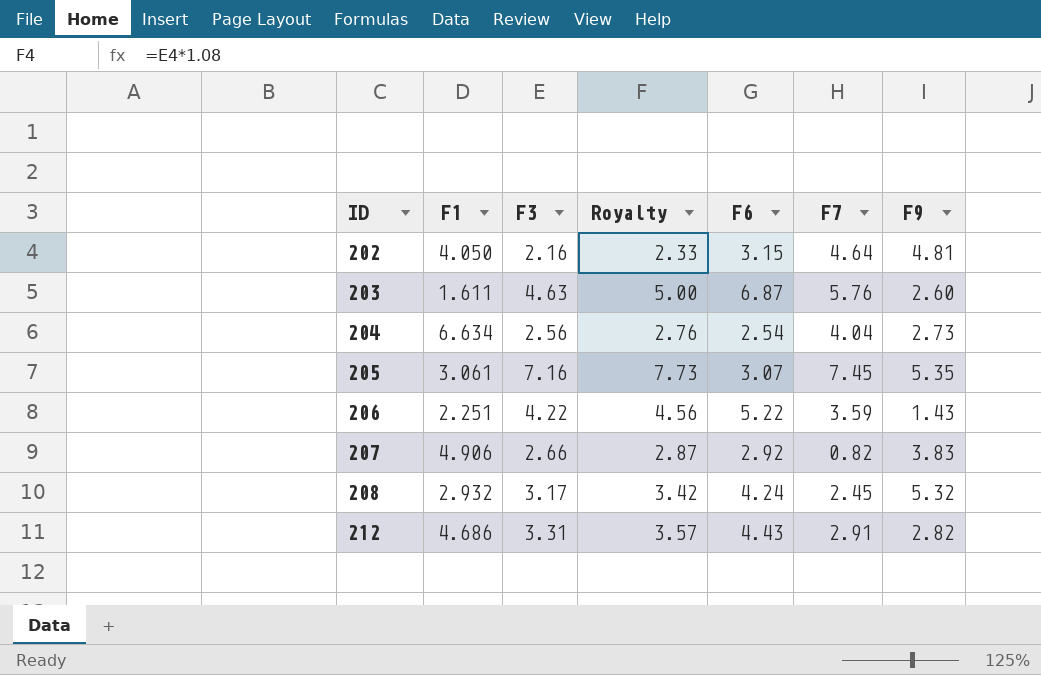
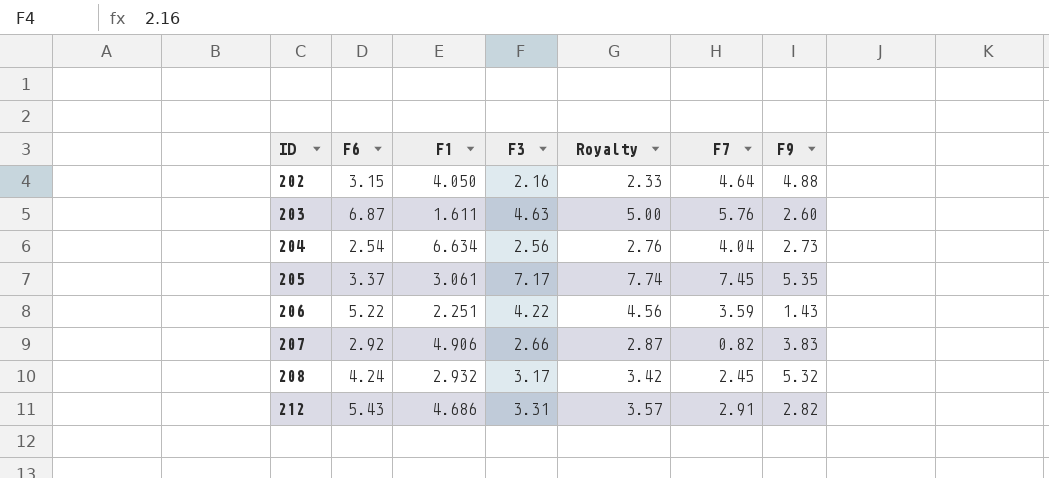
column F6 | position: 5 -> 2
202 | F9: 4.81 -> 4.88
205 | F6: 3.07 -> 3.37
205 | F3: 7.16 -> 7.17
205 | Royalty: 7.73 -> 7.74
212 | F6: 4.43 -> 5.43

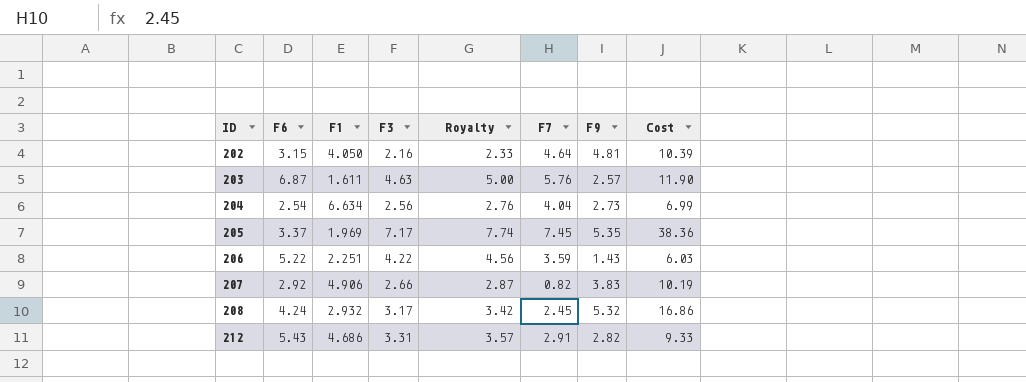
column Cost | formula: none -> [F3] * [F9]
202 | F9: 4.88 -> 4.81
203 | F9: 2.60 -> 2.57
205 | F1: 3.061 -> 1.969

